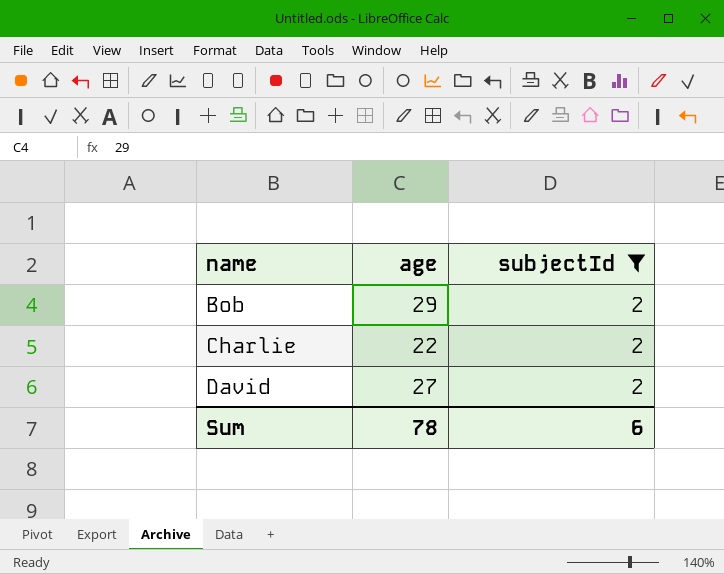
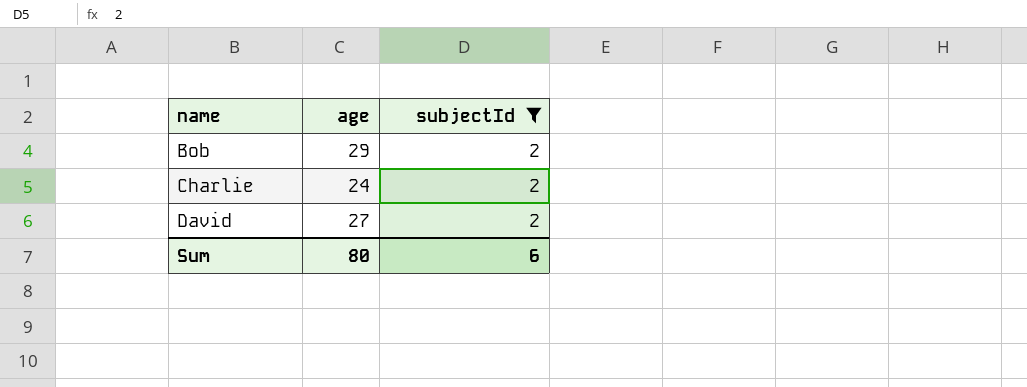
Charlie | age: 22 -> 24
Sum | age: 78 -> 80

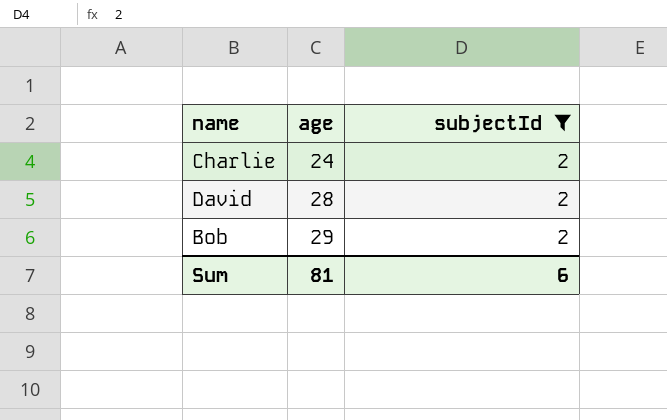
row order: name ascending -> age ascending
David | age: 27 -> 28
Sum | age: 80 -> 81

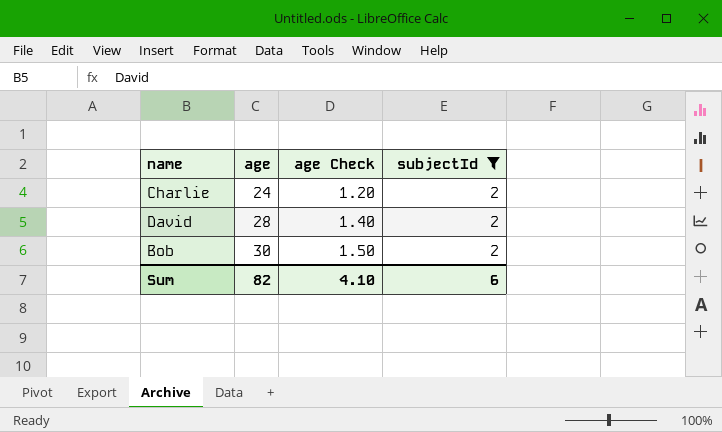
column age Check | formula: none -> [age] * 0.05
Bob | age: 29 -> 30
Sum | age: 81 -> 82

